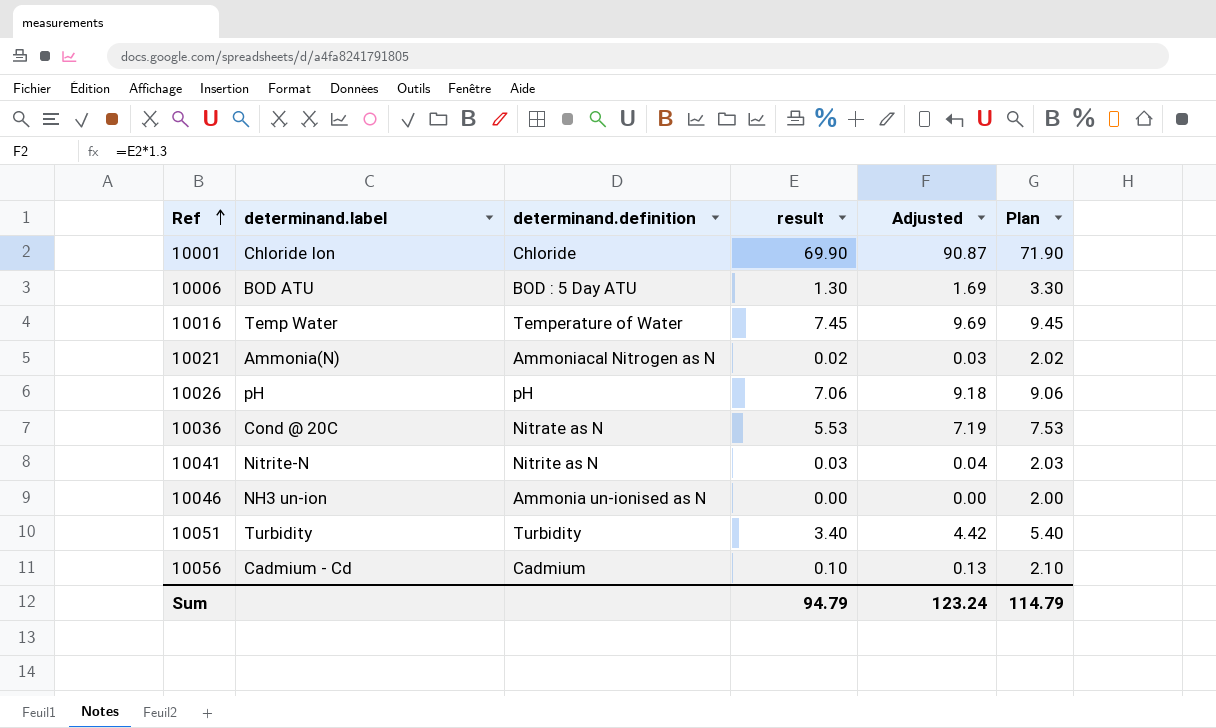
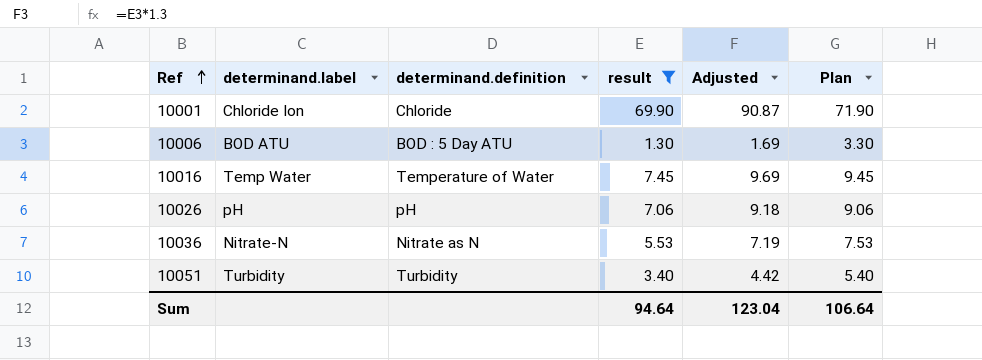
filter: none -> result >= 1.30
10036 | determinand.label: Cond @ 20C -> Nitrate-N
Sum | result: 94.79 -> 94.64
Sum | Adjusted: 123.24 -> 123.04
Sum | Plan: 114.79 -> 106.64

